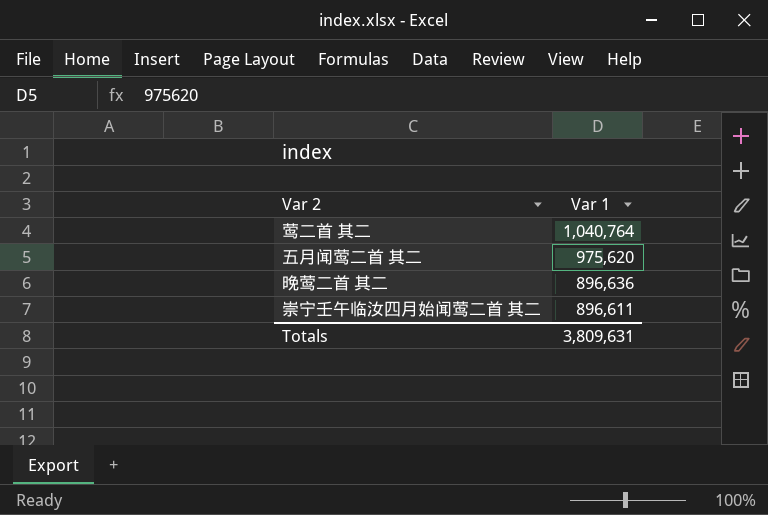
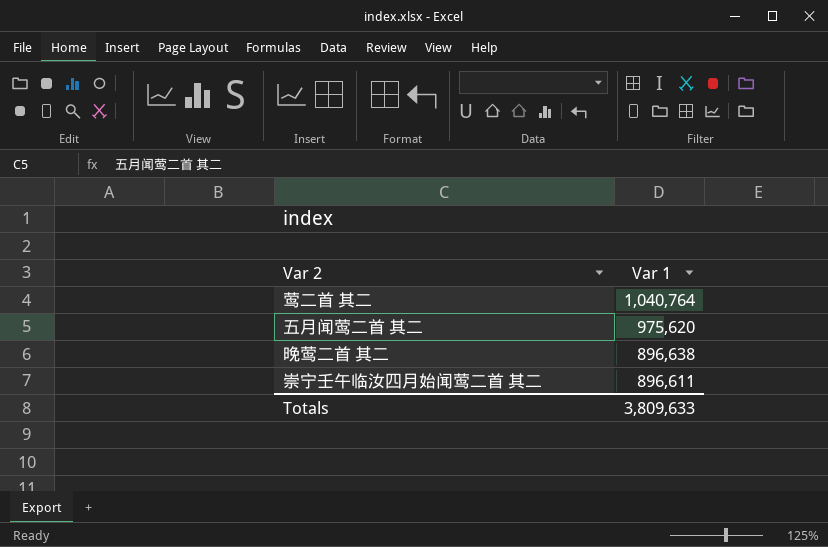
晚莺二首 其二 | Var 1: 896,636 -> 896,638
Totals | Var 1: 3,809,631 -> 3,809,633

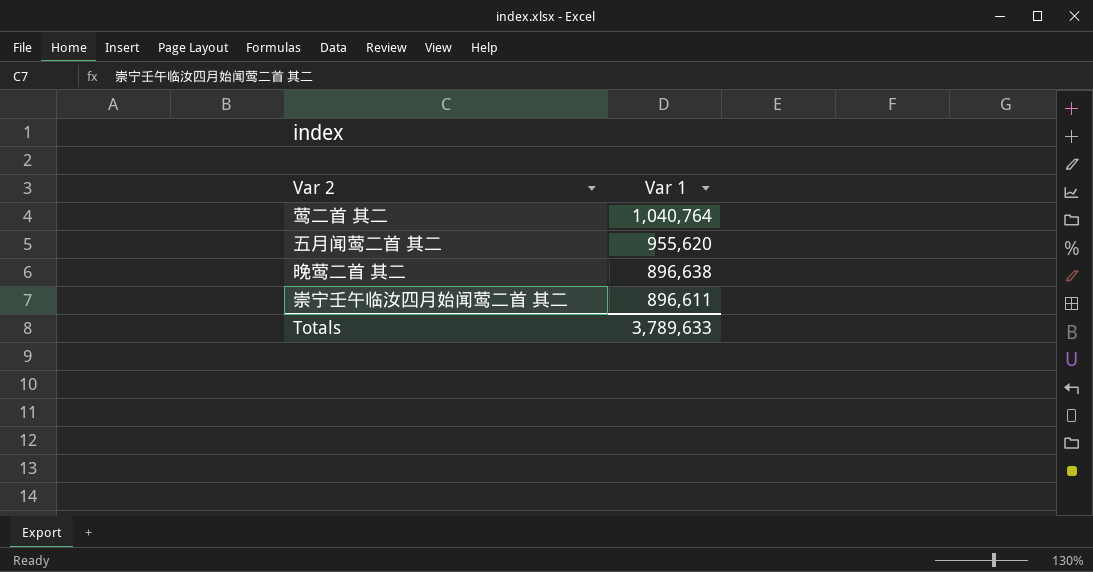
五月闻莺二首 其二 | Var 1: 975,620 -> 955,620
Totals | Var 1: 3,809,633 -> 3,789,633

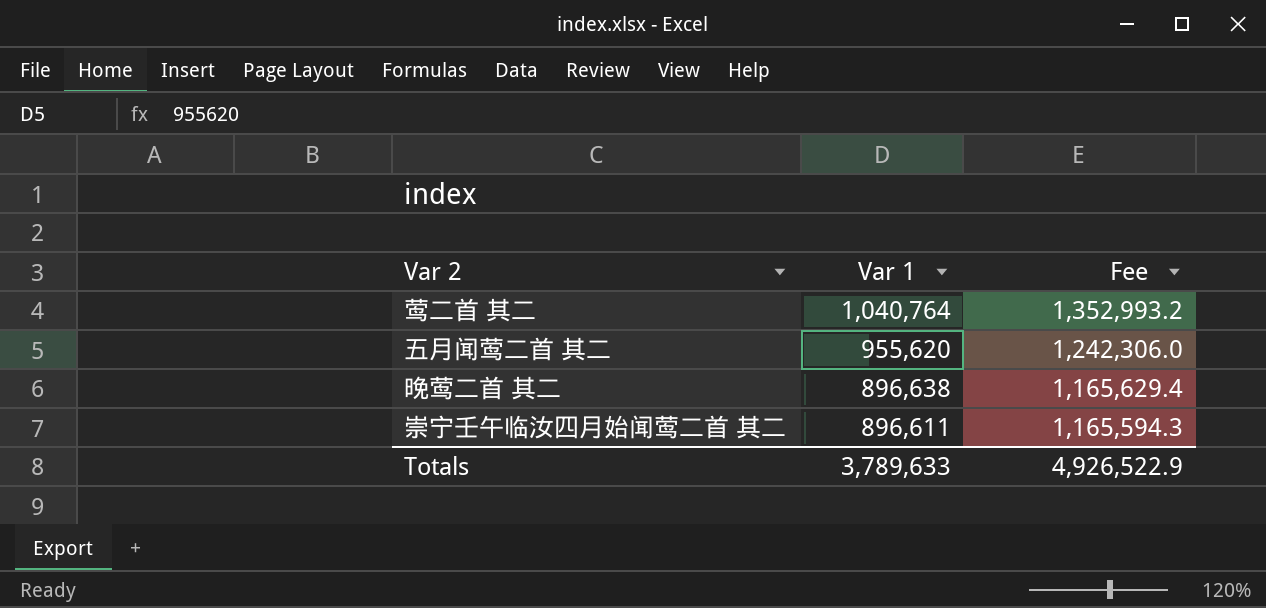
column Fee | formula: none -> [Var 1] * 1.3

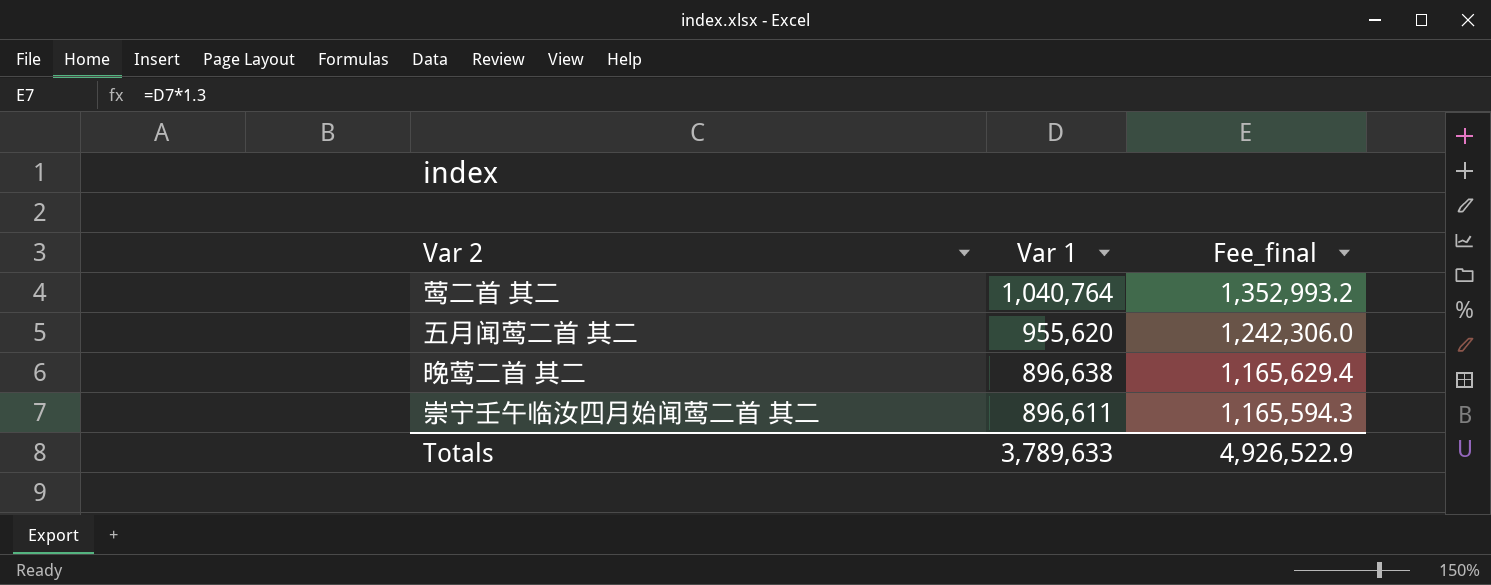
column name: Fee -> Fee_final

